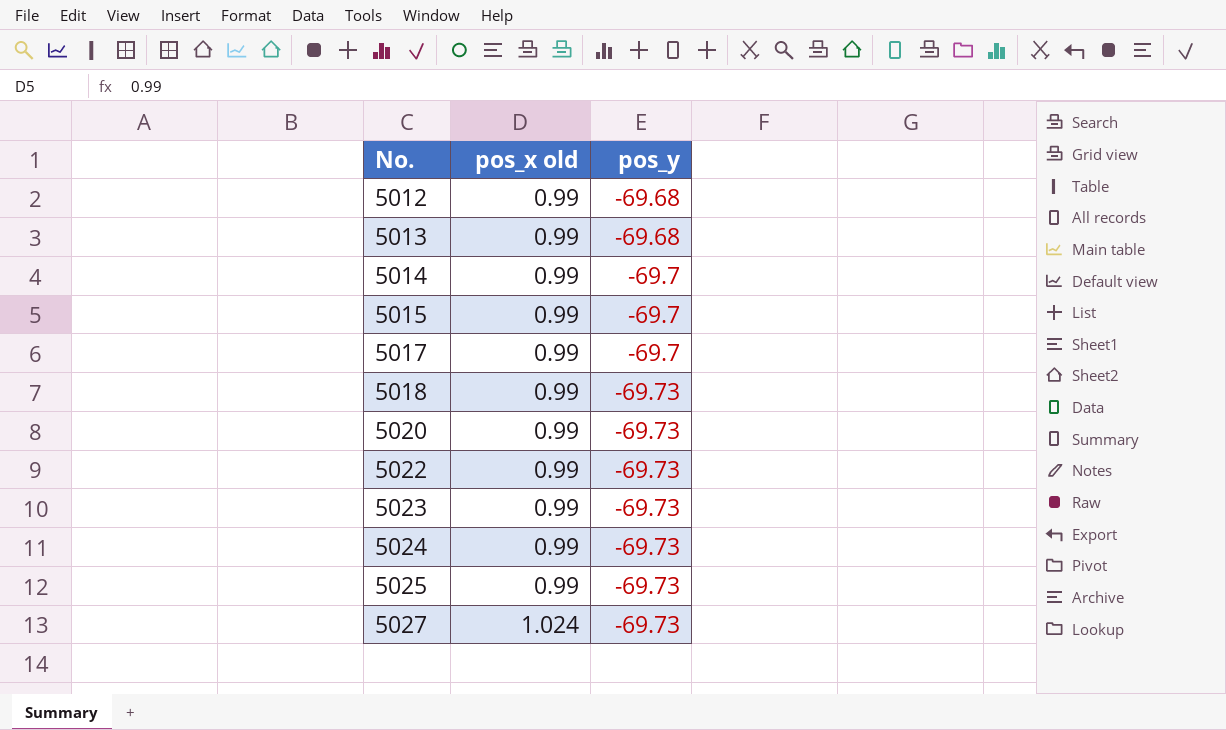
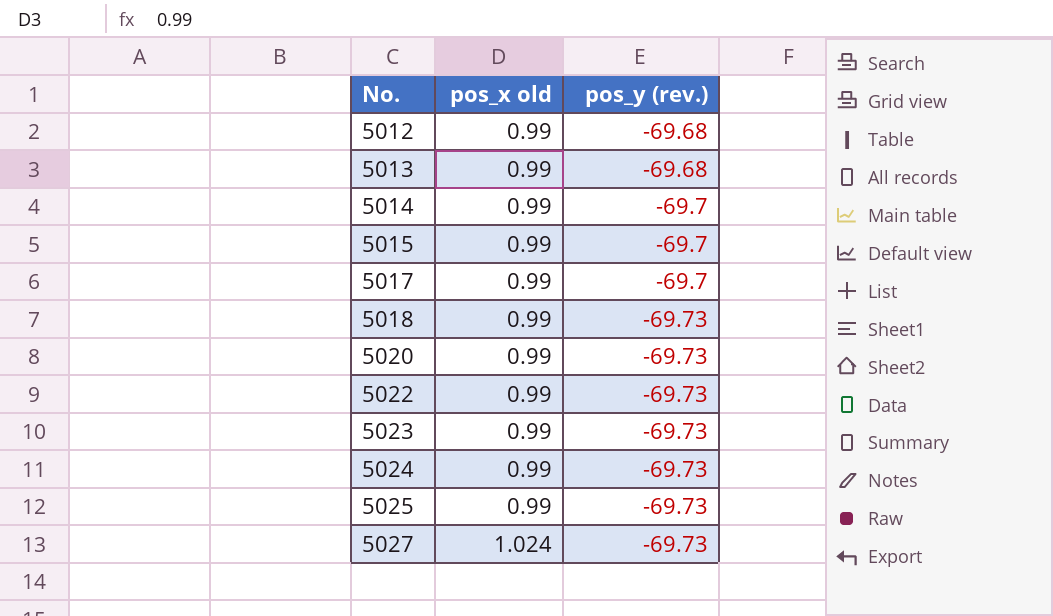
column name: pos_y -> pos_y (rev.)

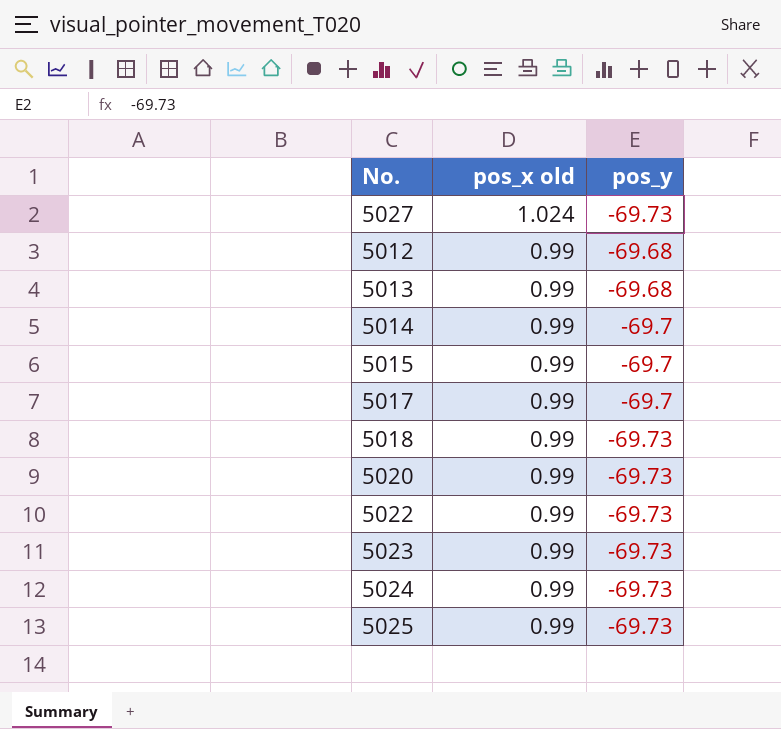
row order: No. ascending -> pos_x old descending
column name: pos_y (rev.) -> pos_y

